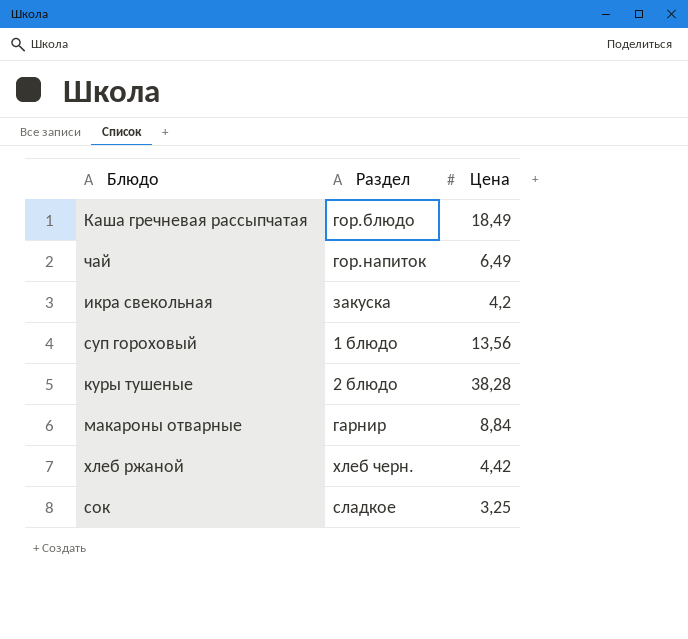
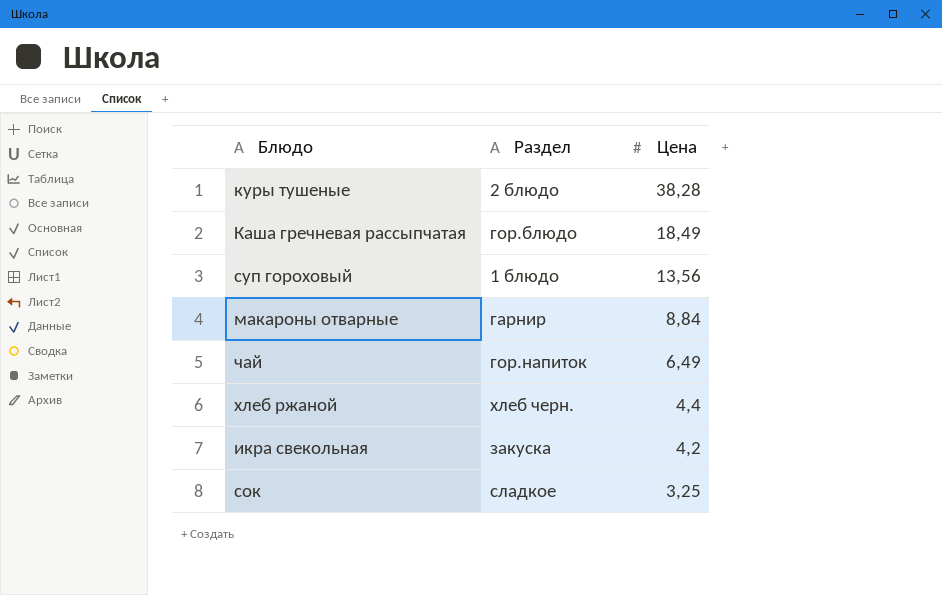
row order: none -> Цена descending
хлеб ржаной | Цена: 4,42 -> 4,4

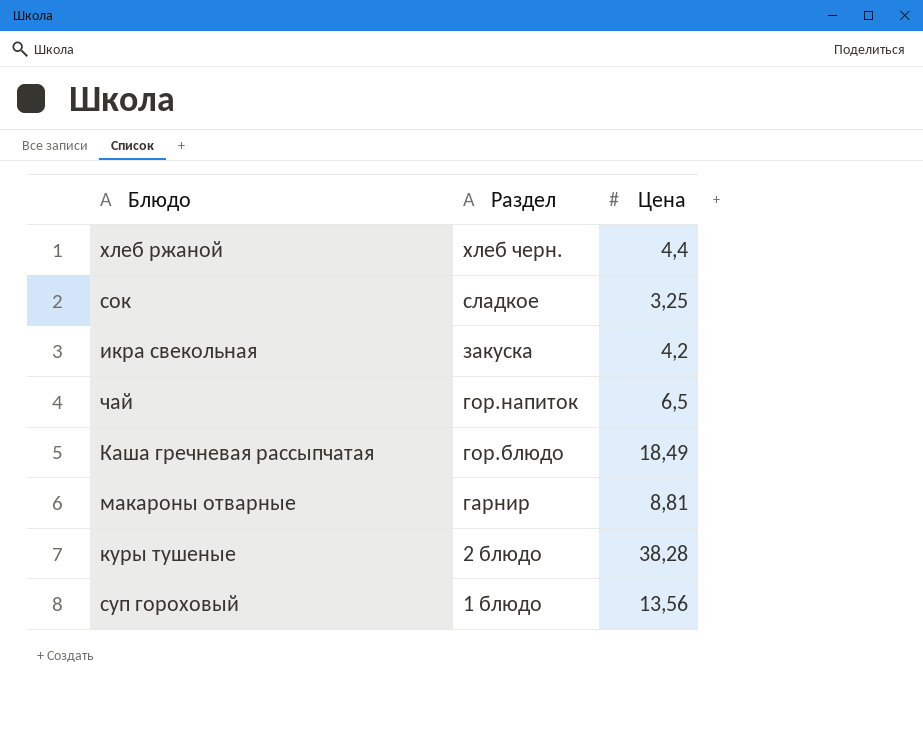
row order: Цена descending -> Раздел descending
чай | Цена: 6,49 -> 6,5
макароны отварные | Цена: 8,84 -> 8,81

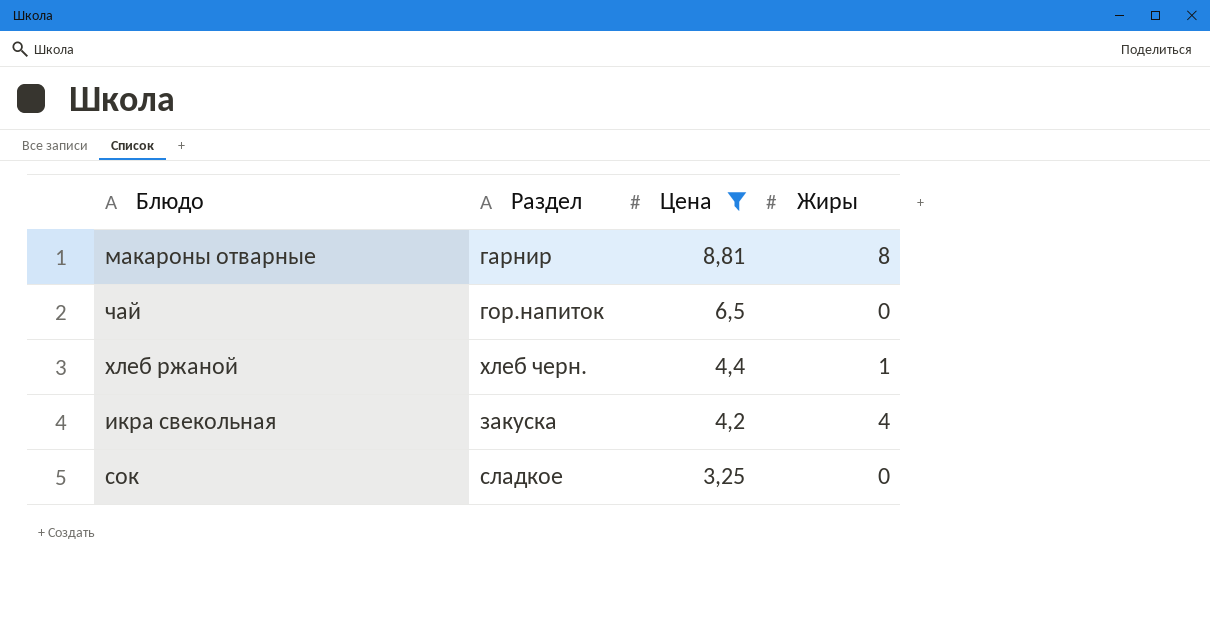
filter: none -> Цена <= 8,81
row order: Раздел descending -> Цена descending
column Жиры | position: none -> 4

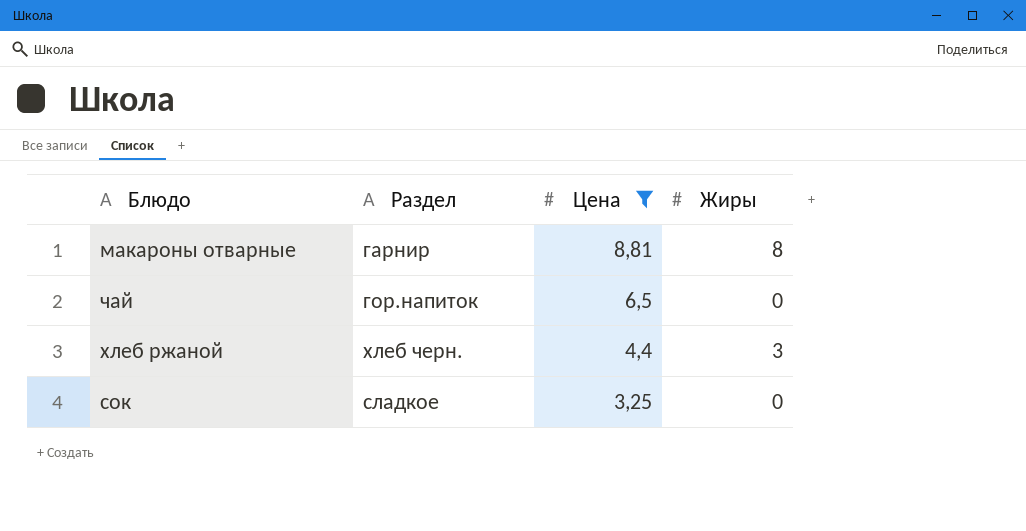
row икра свекольная: закуска | 4,2 | 4 -> none
хлеб ржаной | Жиры: 1 -> 3

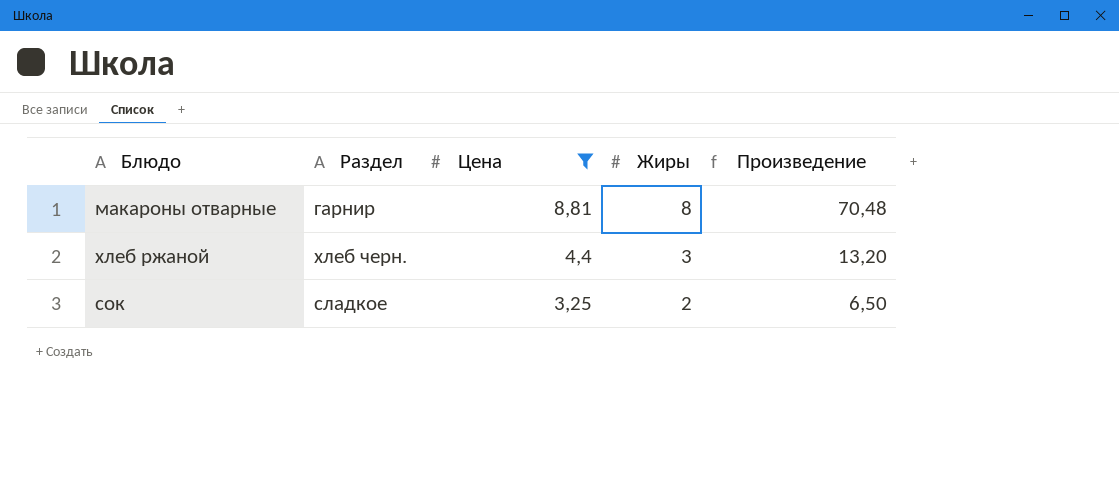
column Произведение | formula: none -> [Цена] * [Жиры]
row чай: гор.напиток | 6,5 | 0 -> none
сок | Жиры: 0 -> 2

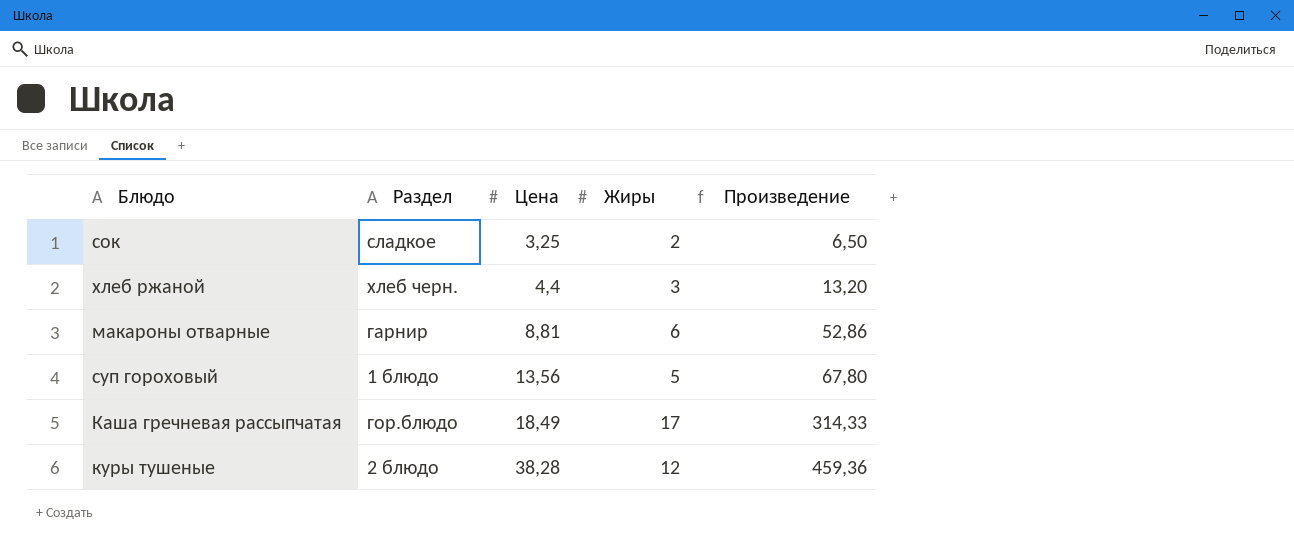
filter: Цена <= 8,81 -> none
row order: Цена descending -> Цена ascending
макароны отварные | Жиры: 8 -> 6
макароны отварные | Произведение: 70,48 -> 52,86

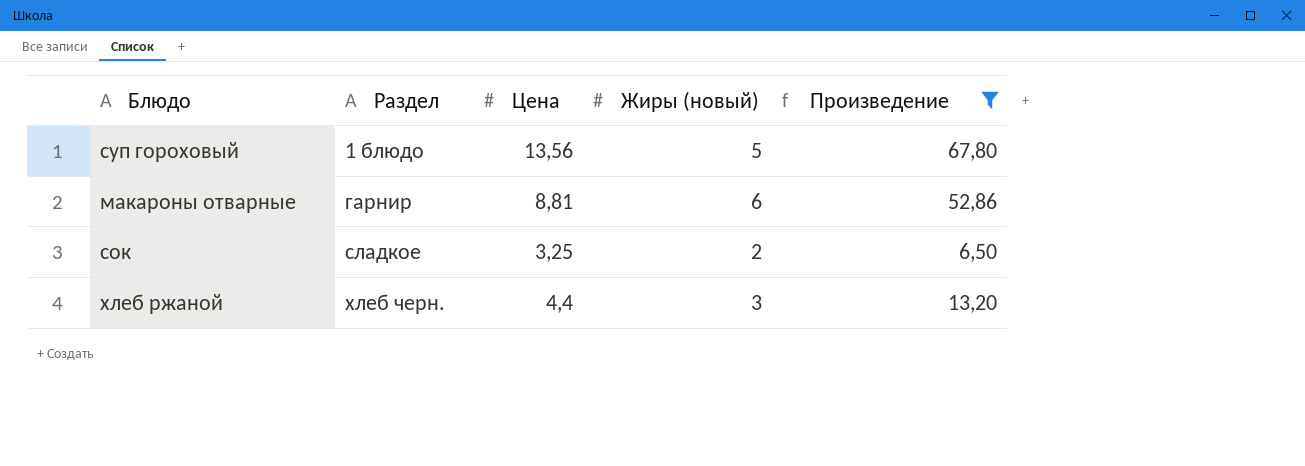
filter: none -> Произведение <= 67,80
row order: Цена ascending -> Раздел ascending
column name: Жиры -> Жиры (новый)

